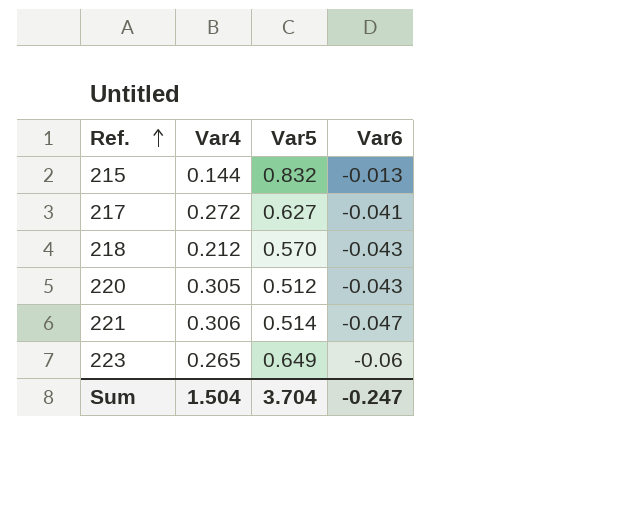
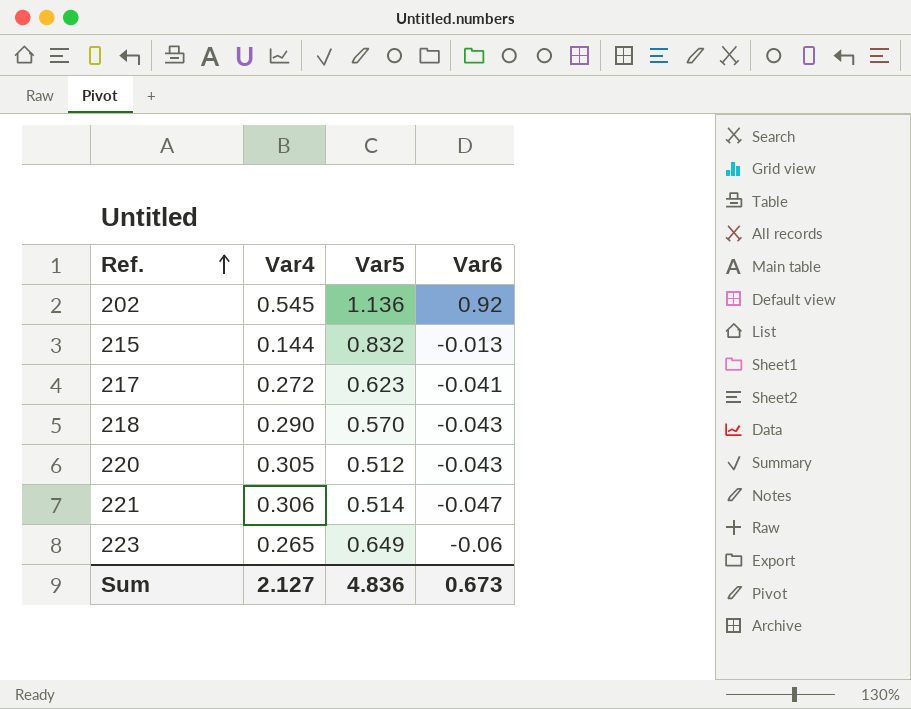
row 202: none -> 0.545 | 1.136 | 0.92
217 | Var5: 0.627 -> 0.623
218 | Var4: 0.212 -> 0.290
Sum | Var4: 1.504 -> 2.127
Sum | Var5: 3.704 -> 4.836
Sum | Var6: -0.247 -> 0.673

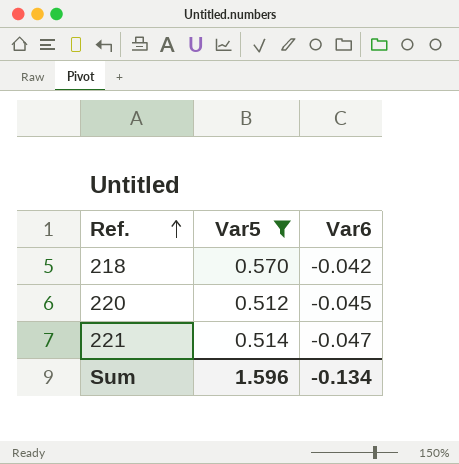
filter: none -> Var5 <= 0.570
column Var4 | position: 2 -> none
218 | Var6: -0.043 -> -0.042
220 | Var6: -0.043 -> -0.045
Sum | Var5: 4.836 -> 1.596
Sum | Var6: 0.673 -> -0.134

